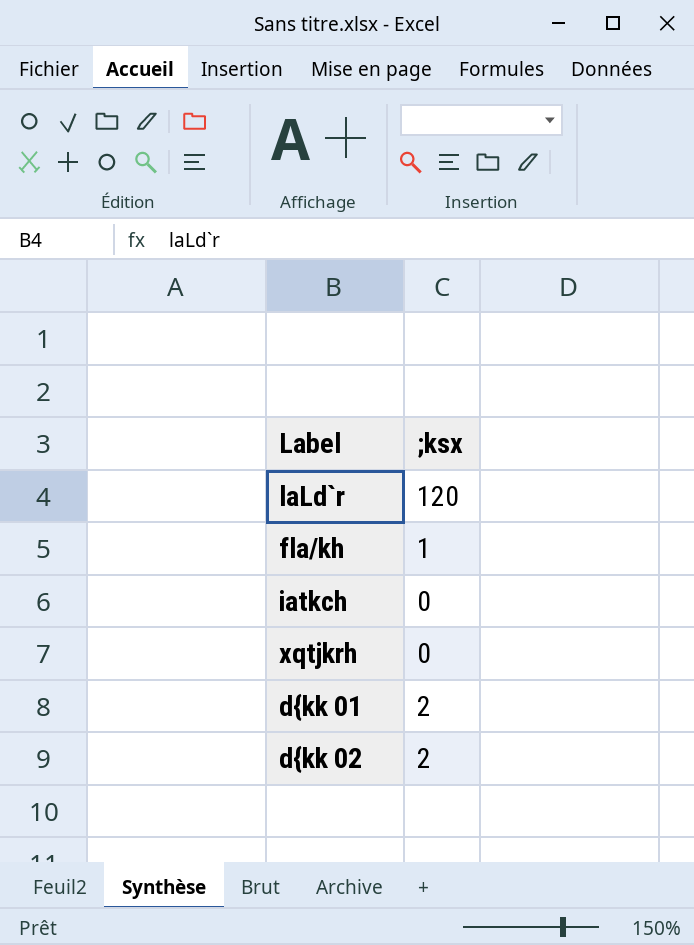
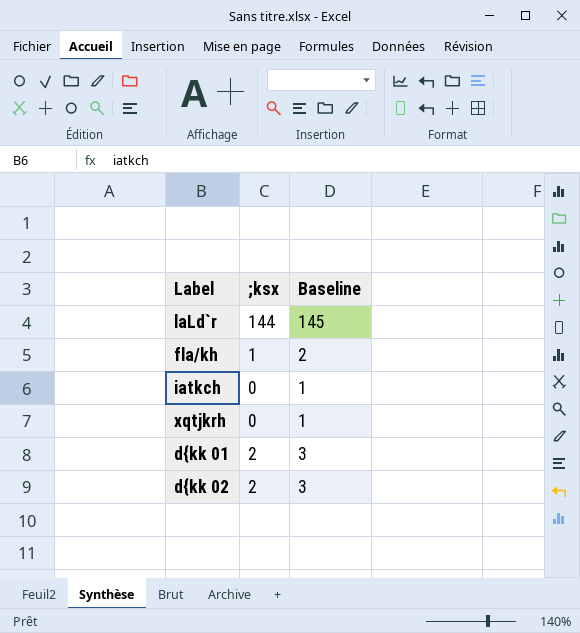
column Baseline | formula: none -> [;ksx] + 1
laLd`r | ;ksx: 120 -> 144

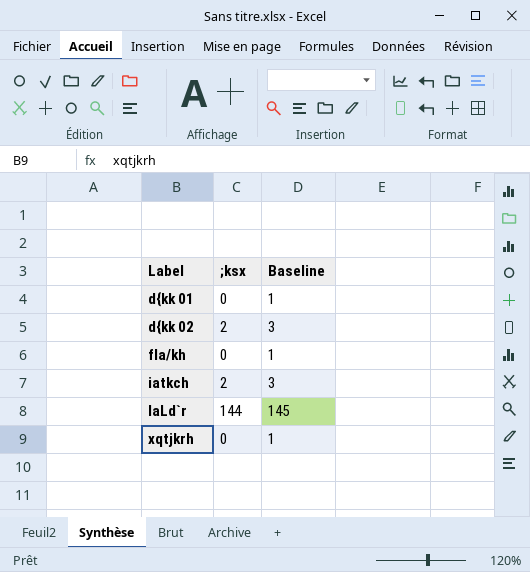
row order: none -> Label ascending
d{kk 01 | ;ksx: 2 -> 0
d{kk 01 | Baseline: 3 -> 1
fla/kh | ;ksx: 1 -> 0
fla/kh | Baseline: 2 -> 1
iatkch | ;ksx: 0 -> 2
iatkch | Baseline: 1 -> 3

